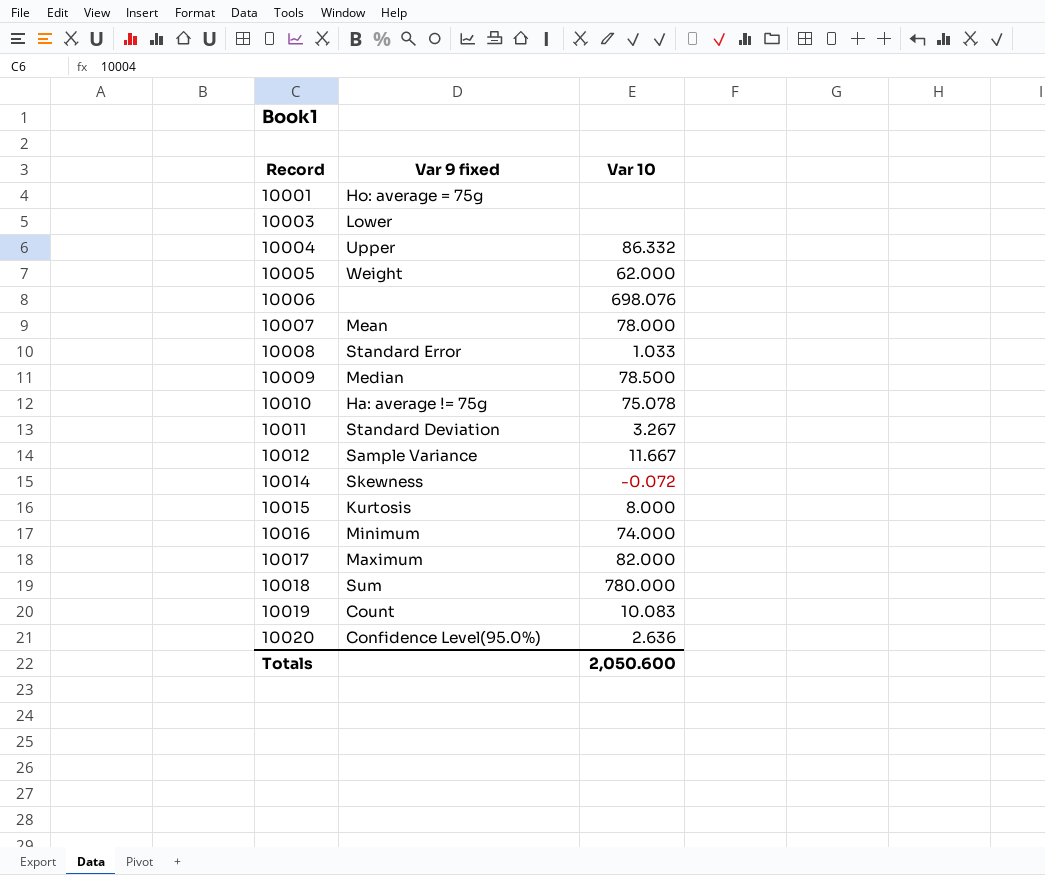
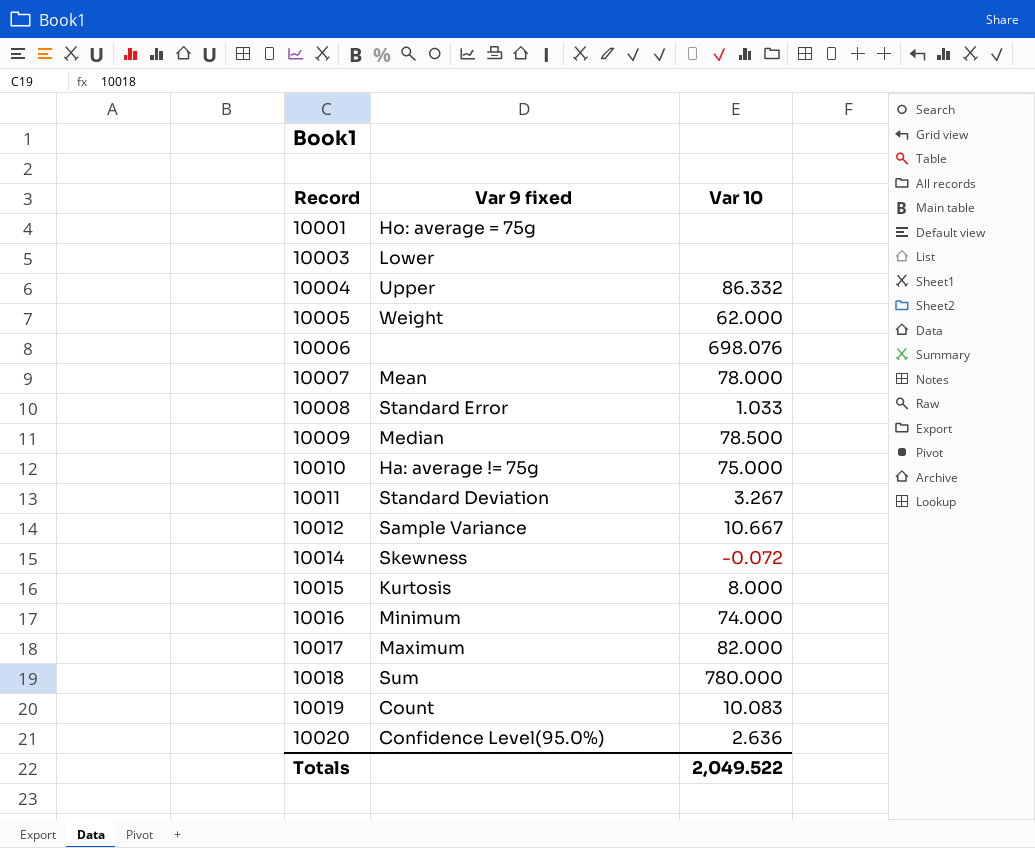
10010 | Var 10: 75.078 -> 75.000
10012 | Var 10: 11.667 -> 10.667
Totals | Var 10: 2,050.600 -> 2,049.522

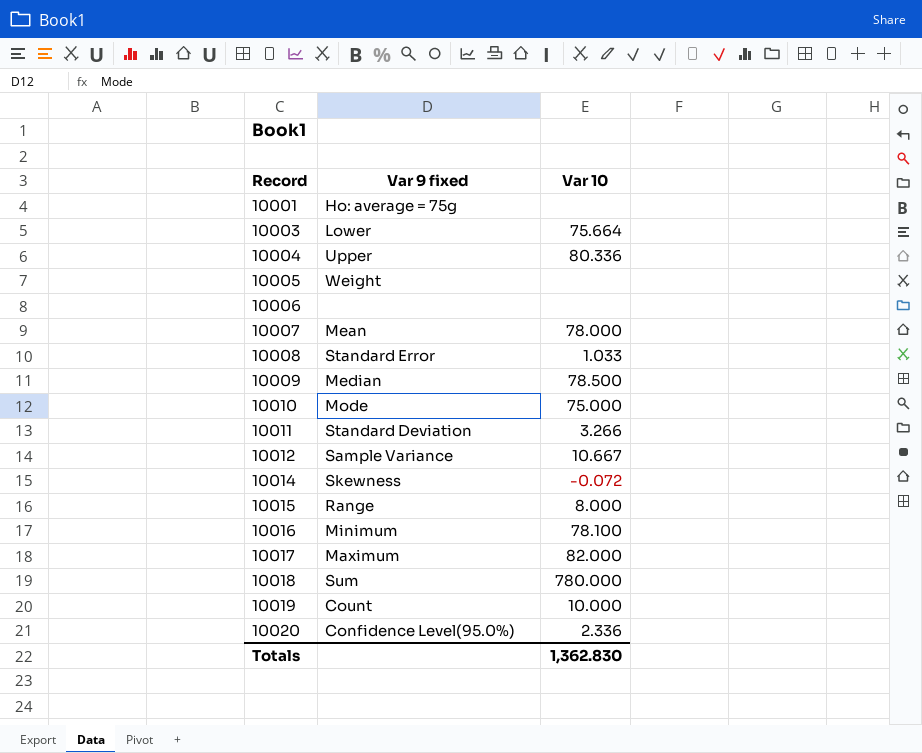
10003 | Var 10: none -> 75.664
10004 | Var 10: 86.332 -> 80.336
10005 | Var 10: 62.000 -> none
10006 | Var 10: 698.076 -> none
10010 | Var 9 fixed: Ha: average != 75g -> Mode
10011 | Var 10: 3.267 -> 3.266
10015 | Var 9 fixed: Kurtosis -> Range
10016 | Var 10: 74.000 -> 78.100
10019 | Var 10: 10.083 -> 10.000
10020 | Var 10: 2.636 -> 2.336
Totals | Var 10: 2,049.522 -> 1,362.830

